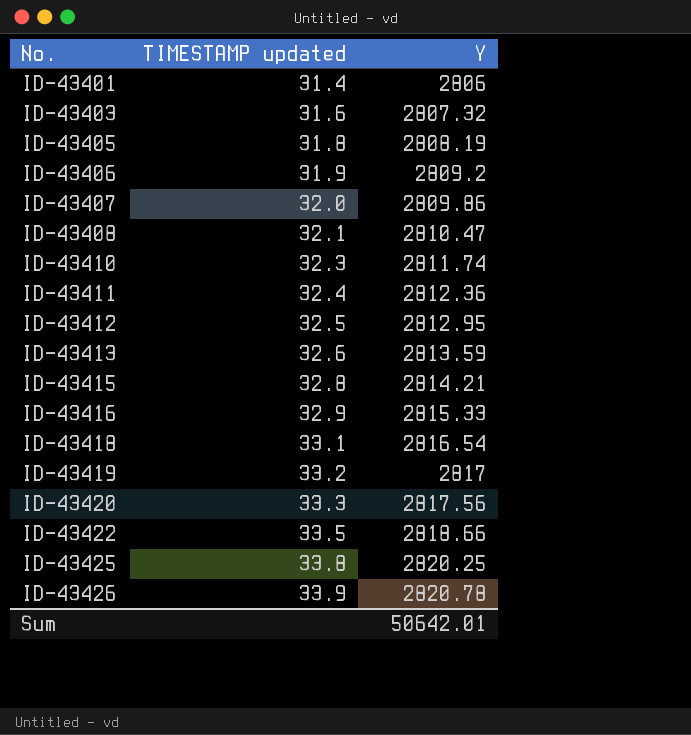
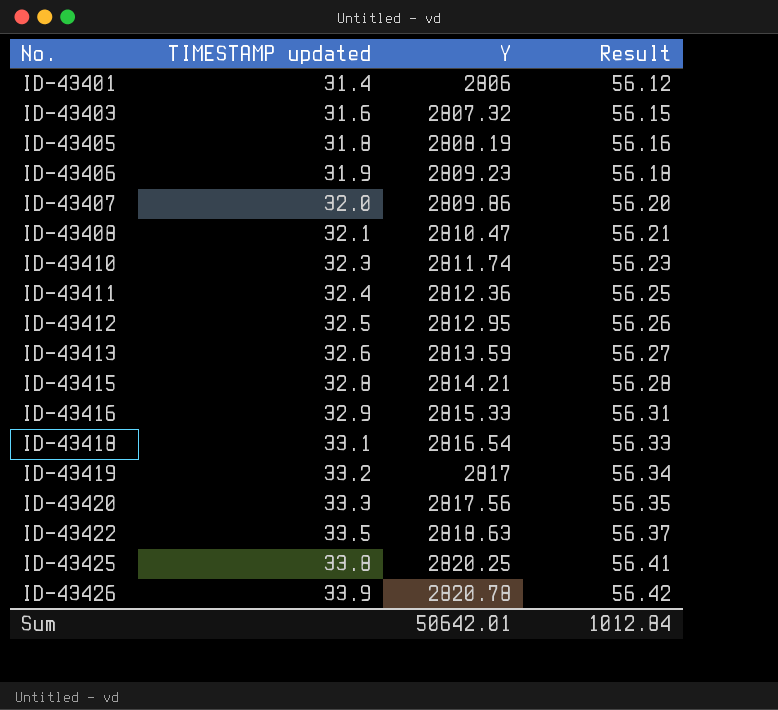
column Result | formula: none -> [Y] * 0.02
ID-43406 | Y: 2809.2 -> 2809.23
ID-43422 | Y: 2818.66 -> 2818.63

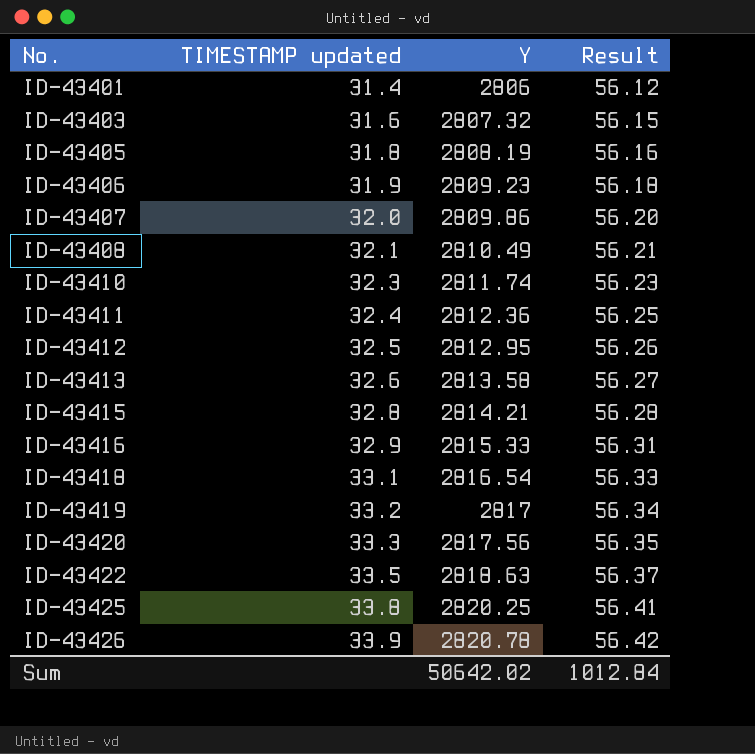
ID-43408 | Y: 2810.47 -> 2810.49
ID-43413 | Y: 2813.59 -> 2813.58
Sum | Y: 50642.01 -> 50642.02

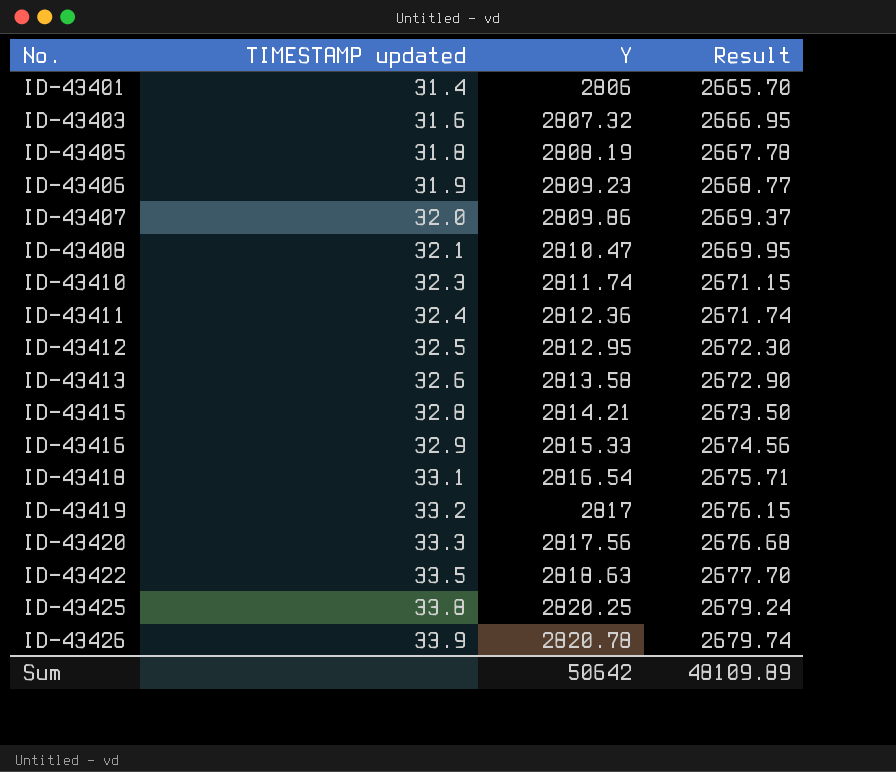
column Result | formula: [Y] * 0.02 -> [Y] * 0.95
ID-43408 | Y: 2810.49 -> 2810.47
Sum | Y: 50642.02 -> 50642
Sum | Result: 1012.84 -> 48109.89

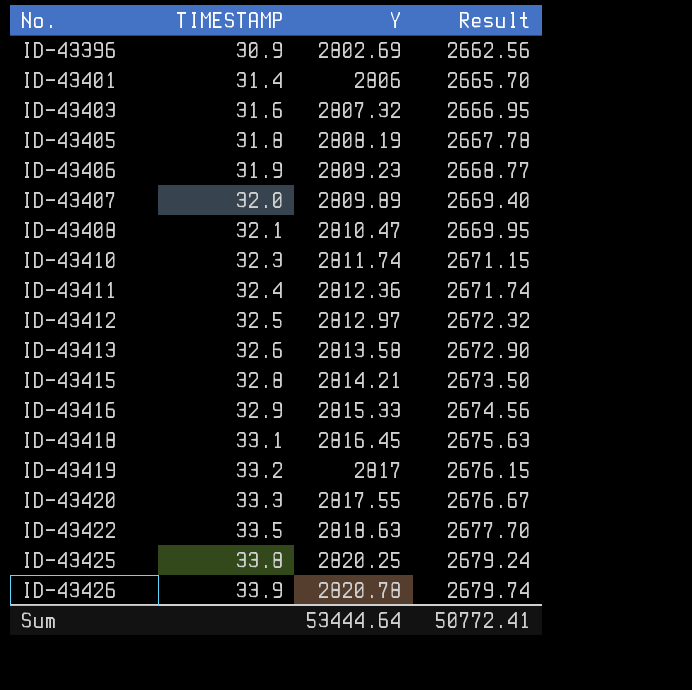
column name: TIMESTAMP updated -> TIMESTAMP
row ID-43396: none -> 30.9 | 2802.69 | 2662.56
ID-43407 | Y: 2809.86 -> 2809.89
ID-43407 | Result: 2669.37 -> 2669.40
ID-43412 | Y: 2812.95 -> 2812.97
ID-43412 | Result: 2672.30 -> 2672.32
ID-43418 | Y: 2816.54 -> 2816.45
ID-43418 | Result: 2675.71 -> 2675.63
ID-43420 | Y: 2817.56 -> 2817.55
ID-43420 | Result: 2676.68 -> 2676.67
Sum | Y: 50642 -> 53444.64
Sum | Result: 48109.89 -> 50772.41

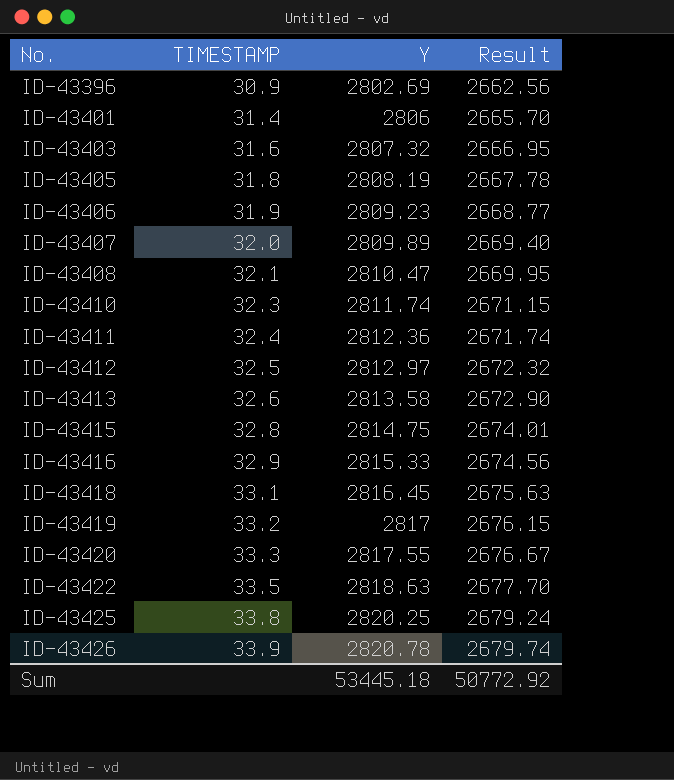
ID-43415 | Y: 2814.21 -> 2814.75
ID-43415 | Result: 2673.50 -> 2674.01
Sum | Y: 53444.64 -> 53445.18
Sum | Result: 50772.41 -> 50772.92

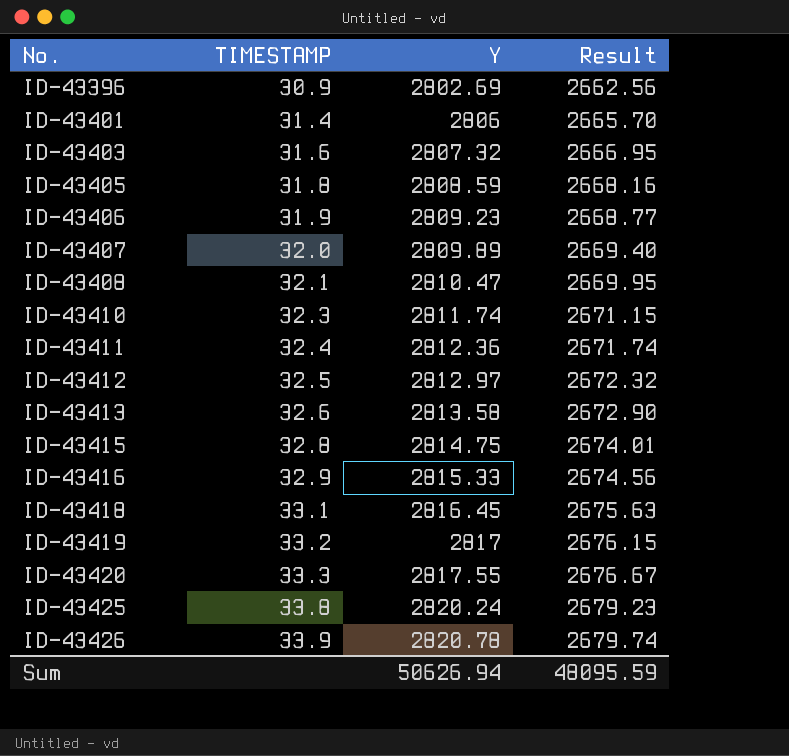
row ID-43422: 33.5 | 2818.63 | 2677.70 -> none
ID-43405 | Y: 2808.19 -> 2808.59
ID-43405 | Result: 2667.78 -> 2668.16
ID-43425 | Y: 2820.25 -> 2820.24
ID-43425 | Result: 2679.24 -> 2679.23
Sum | Y: 53445.18 -> 50626.94
Sum | Result: 50772.92 -> 48095.59

